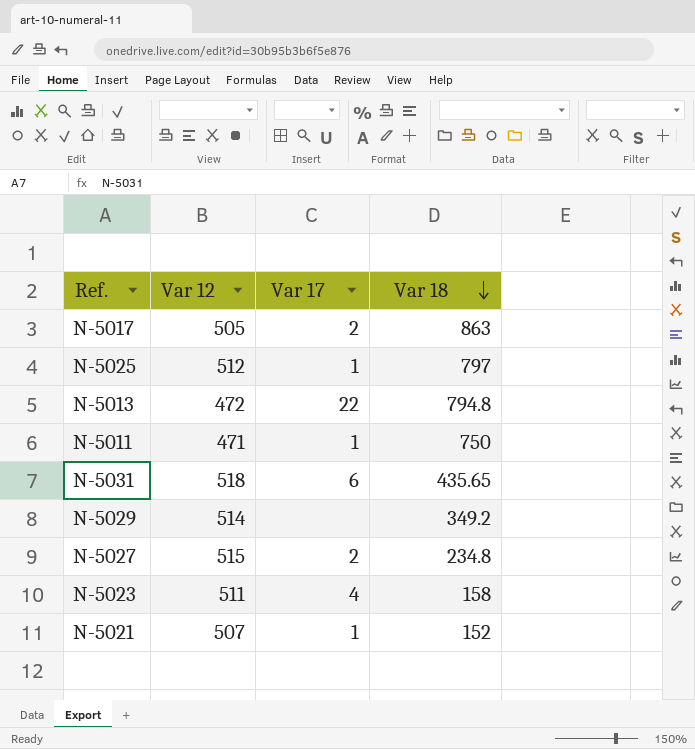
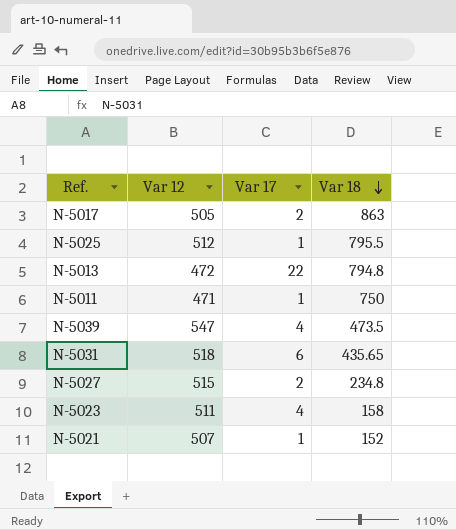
row N-5029: 514 | none | 349.2 -> none
N-5025 | Var 18: 797 -> 795.5
row N-5039: none -> 547 | 4 | 473.5

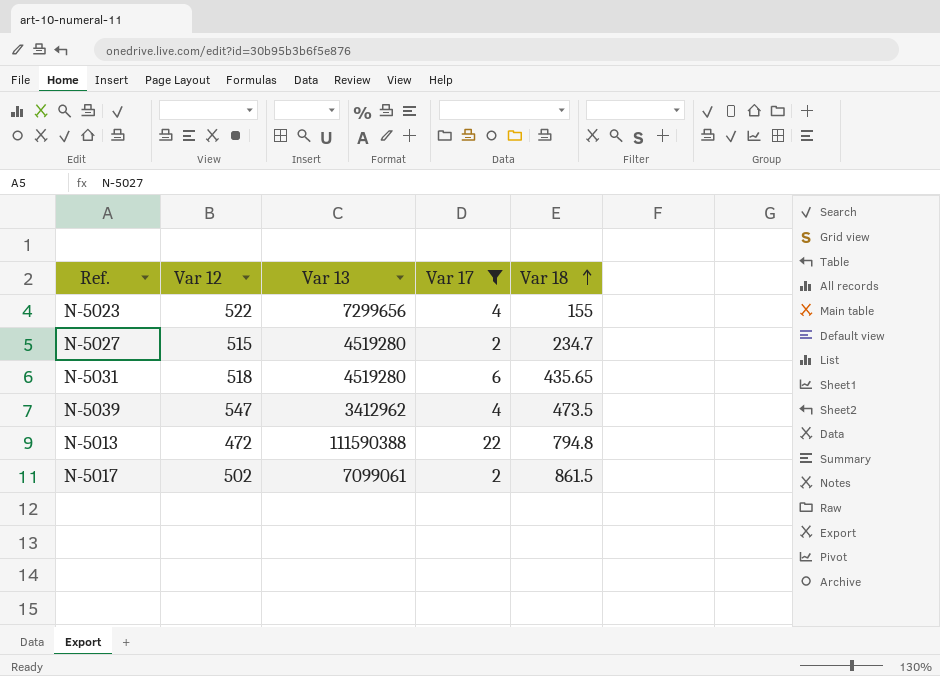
filter: none -> Var 17 != 1
row order: Var 18 descending -> Var 18 ascending
column Var 13 | position: none -> 3
N-5023 | Var 12: 511 -> 522
N-5023 | Var 18: 158 -> 155
N-5027 | Var 18: 234.8 -> 234.7
N-5017 | Var 12: 505 -> 502
N-5017 | Var 18: 863 -> 861.5

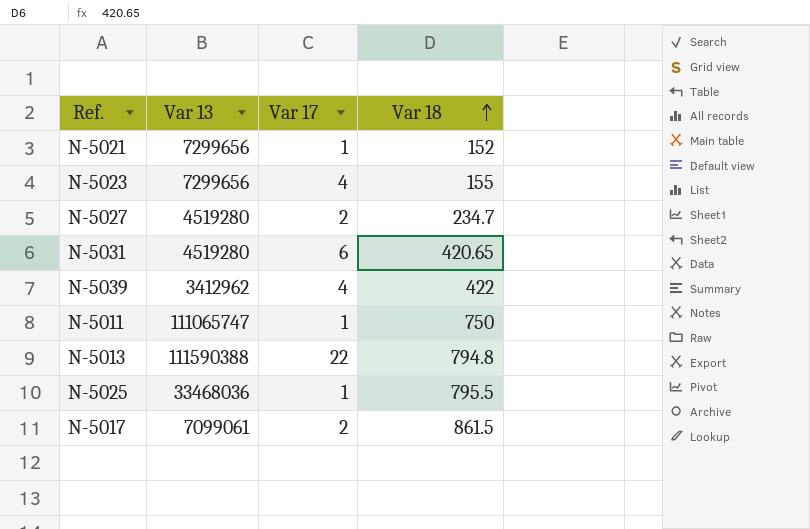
filter: Var 17 != 1 -> none
column Var 12 | position: 2 -> none
N-5031 | Var 18: 435.65 -> 420.65
N-5039 | Var 18: 473.5 -> 422

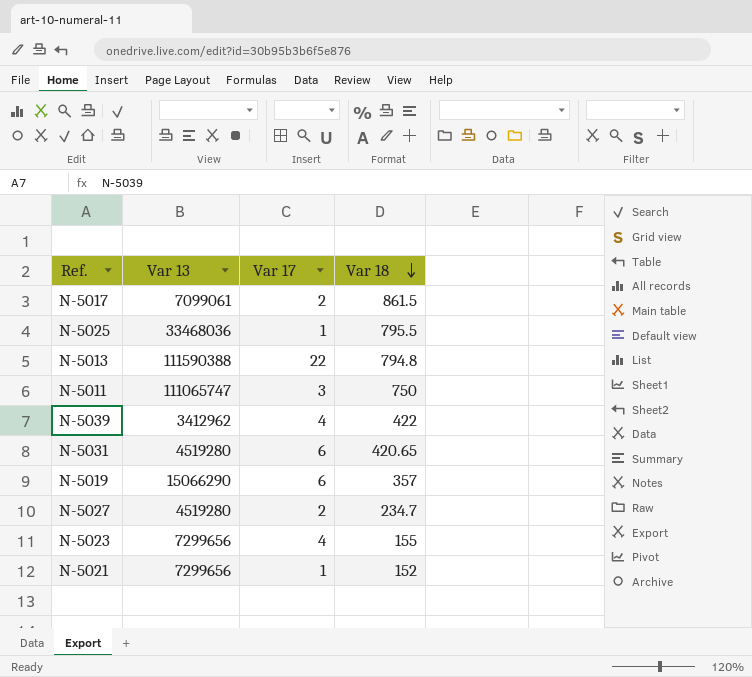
row order: Var 18 ascending -> Var 18 descending
N-5011 | Var 17: 1 -> 3
row N-5019: none -> 15066290 | 6 | 357

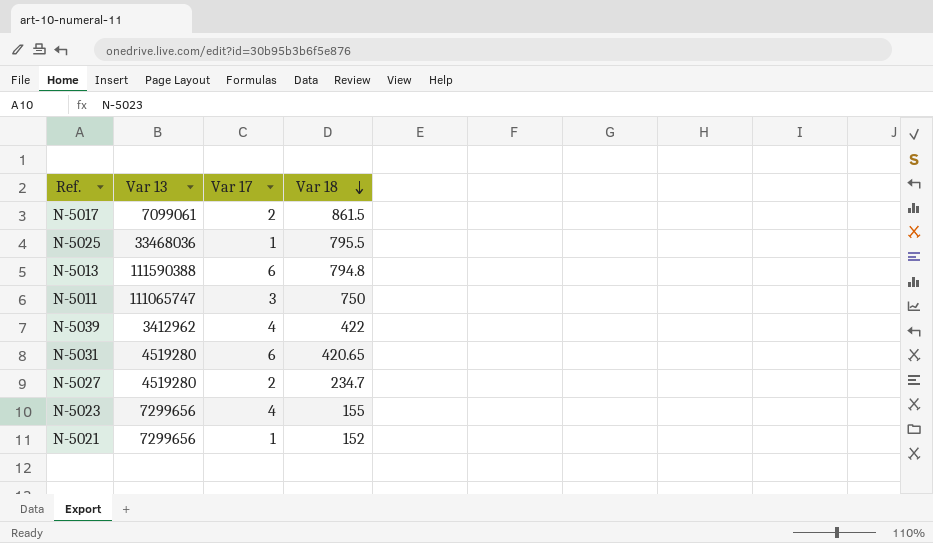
row N-5019: 15066290 | 6 | 357 -> none
N-5013 | Var 17: 22 -> 6

